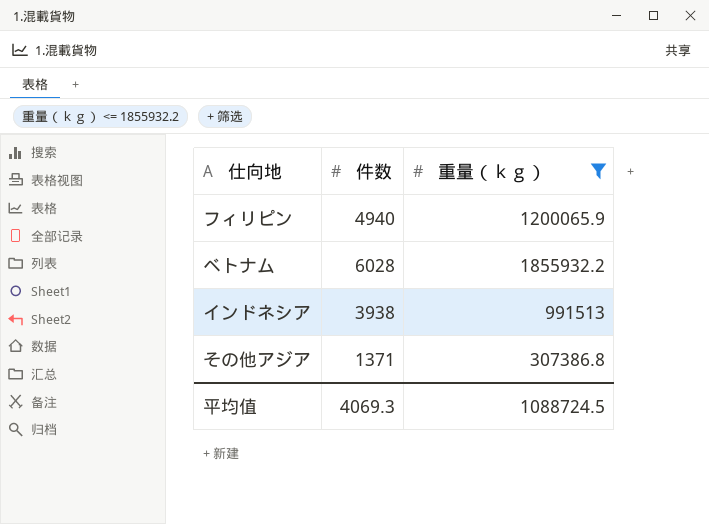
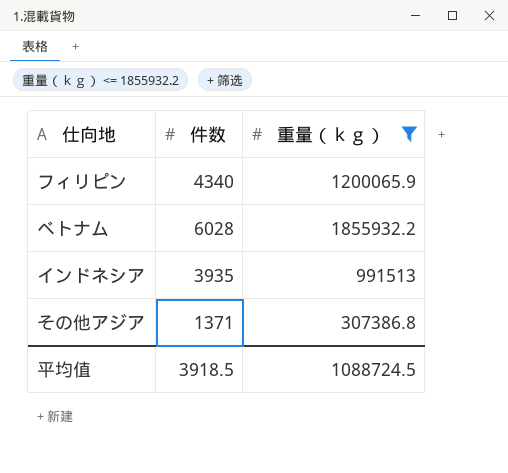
フィリピン | 件数: 4940 -> 4340
インドネシア | 件数: 3938 -> 3935
平均值 | 件数: 4069.3 -> 3918.5

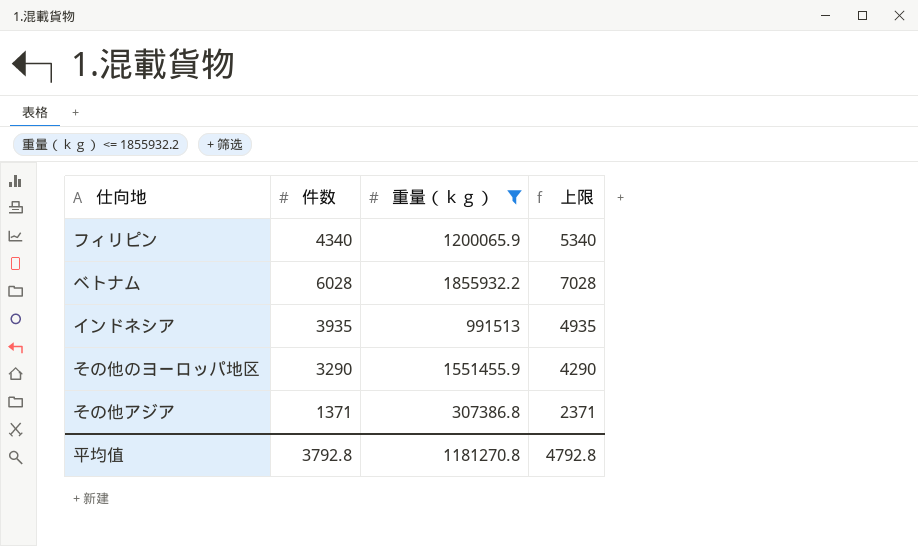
column 上限 | formula: none -> [件数] + 1000
row その他のヨーロッパ地区: none -> 3290 | 1551455.9 | 4290
平均值 | 件数: 3918.5 -> 3792.8
平均值 | 重量（ｋｇ）: 1088724.5 -> 1181270.8

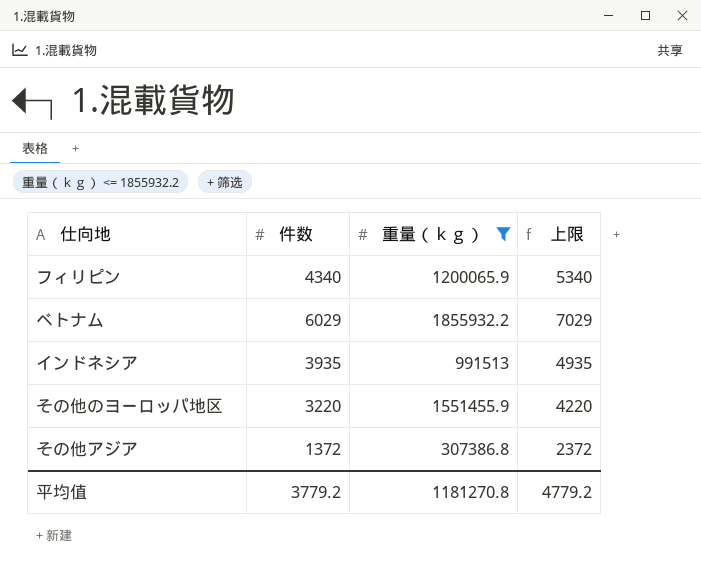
ベトナム | 件数: 6028 -> 6029
ベトナム | 上限: 7028 -> 7029
その他のヨーロッパ地区 | 件数: 3290 -> 3220
その他のヨーロッパ地区 | 上限: 4290 -> 4220
その他アジア | 件数: 1371 -> 1372
その他アジア | 上限: 2371 -> 2372
平均值 | 件数: 3792.8 -> 3779.2
平均值 | 上限: 4792.8 -> 4779.2

